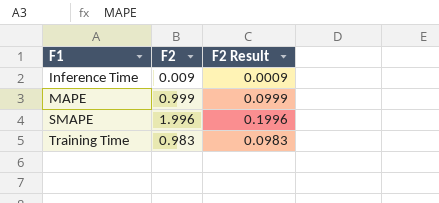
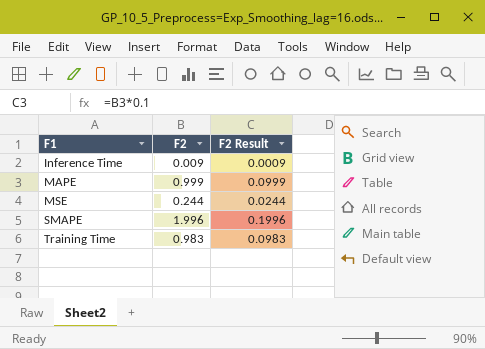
row MSE: none -> 0.244 | 0.0244

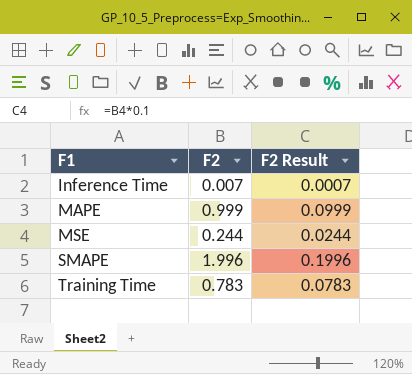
Inference Time | F2: 0.009 -> 0.007
Inference Time | F2 Result: 0.0009 -> 0.0007
Training Time | F2: 0.983 -> 0.783
Training Time | F2 Result: 0.0983 -> 0.0783

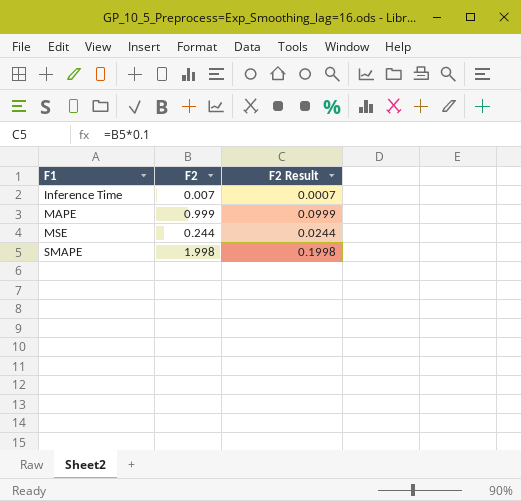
row Training Time: 0.783 | 0.0783 -> none
SMAPE | F2: 1.996 -> 1.998
SMAPE | F2 Result: 0.1996 -> 0.1998

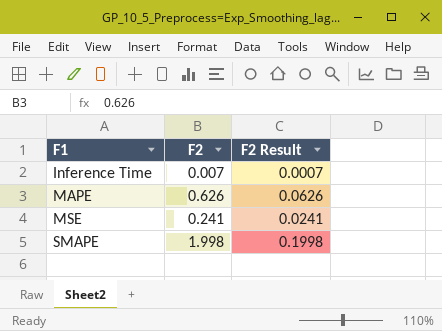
MAPE | F2: 0.999 -> 0.626
MAPE | F2 Result: 0.0999 -> 0.0626
MSE | F2: 0.244 -> 0.241
MSE | F2 Result: 0.0244 -> 0.0241

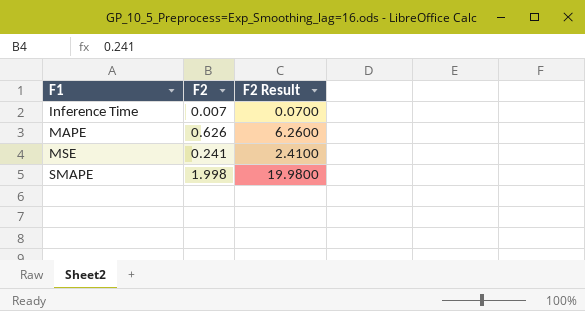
column F2 Result | formula: [F2] * 0.1 -> [F2] * 10

